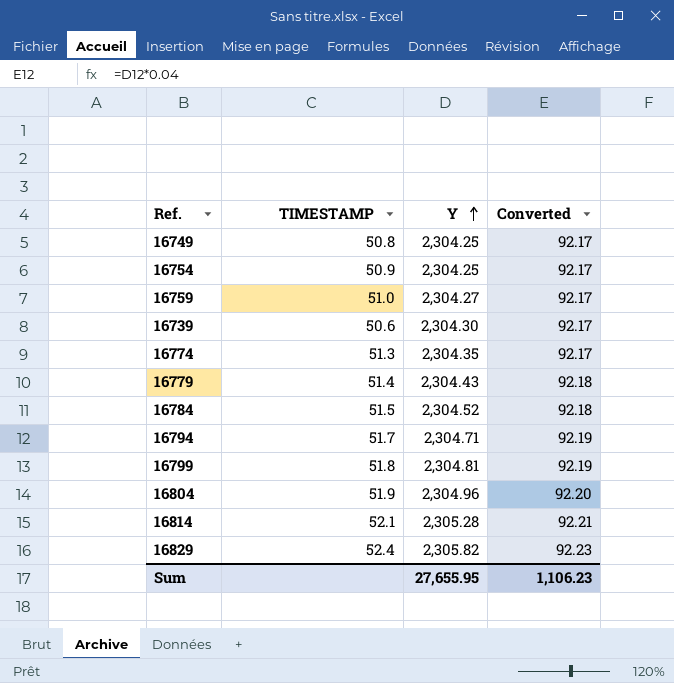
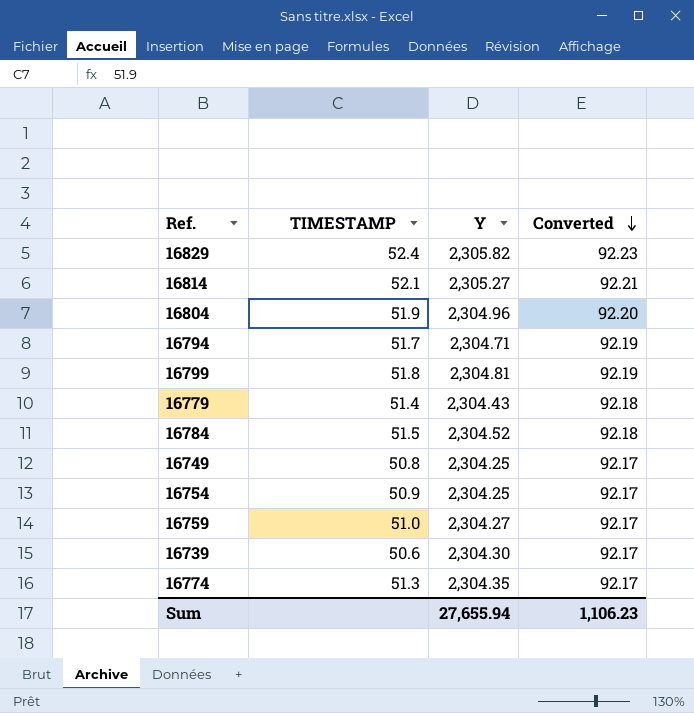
row order: Y ascending -> Converted descending
16814 | Y: 2,305.28 -> 2,305.27
Sum | Y: 27,655.95 -> 27,655.94

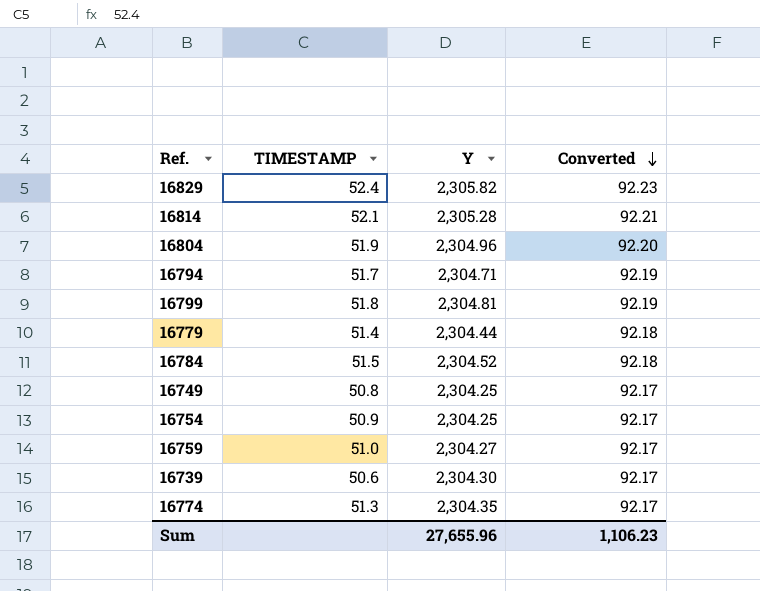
16814 | Y: 2,305.27 -> 2,305.28
16779 | Y: 2,304.43 -> 2,304.44
Sum | Y: 27,655.94 -> 27,655.96

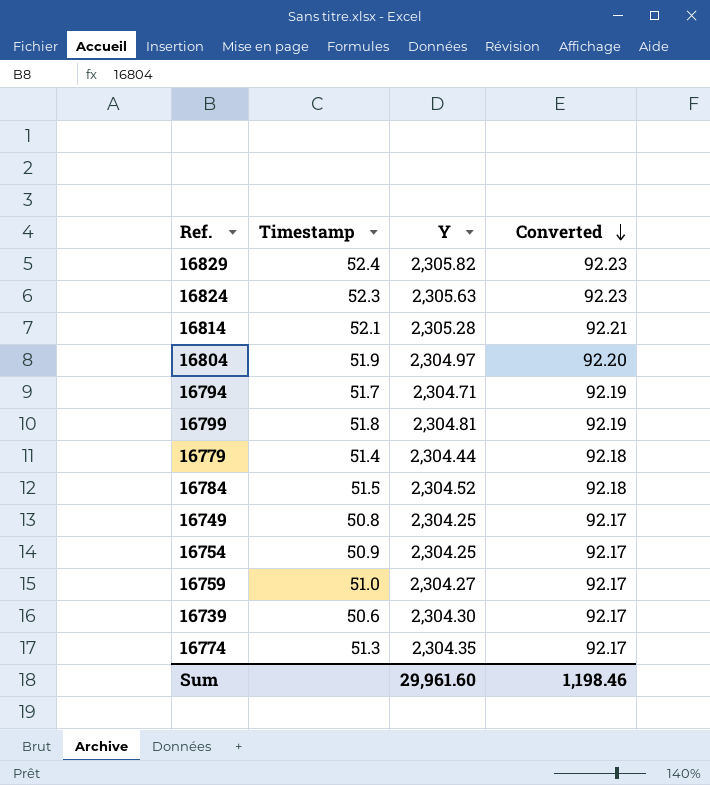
column name: TIMESTAMP -> Timestamp
row 16824: none -> 52.3 | 2,305.63 | 92.23
16804 | Y: 2,304.96 -> 2,304.97
Sum | Y: 27,655.96 -> 29,961.60
Sum | Converted: 1,106.23 -> 1,198.46

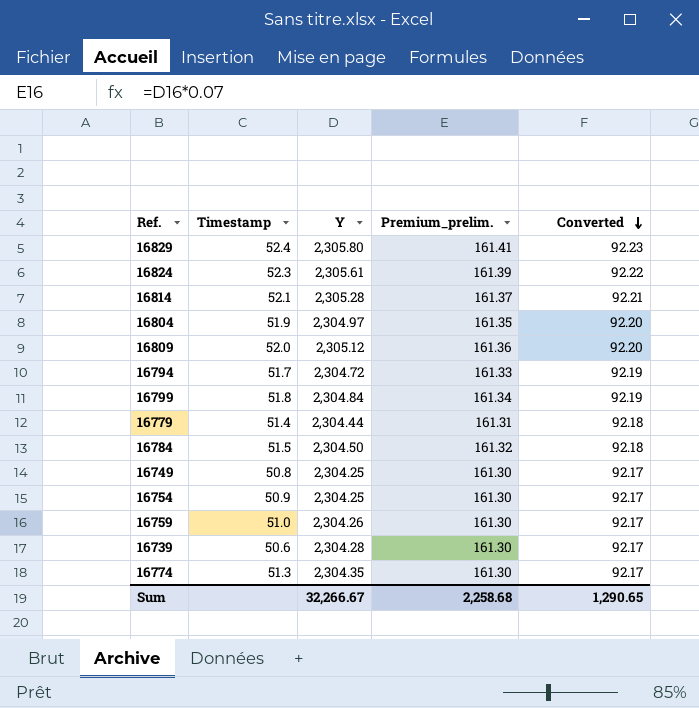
column Premium_prelim. | formula: none -> [Y] * 0.07
16829 | Y: 2,305.82 -> 2,305.80
16824 | Y: 2,305.63 -> 2,305.61
16824 | Converted: 92.23 -> 92.22
row 16809: none -> 52.0 | 2,305.12 | 161.36 | 92.20
16794 | Y: 2,304.71 -> 2,304.72
16799 | Y: 2,304.81 -> 2,304.84
16784 | Y: 2,304.52 -> 2,304.50
16759 | Y: 2,304.27 -> 2,304.26
16739 | Y: 2,304.30 -> 2,304.28
Sum | Y: 29,961.60 -> 32,266.67
Sum | Converted: 1,198.46 -> 1,290.65

